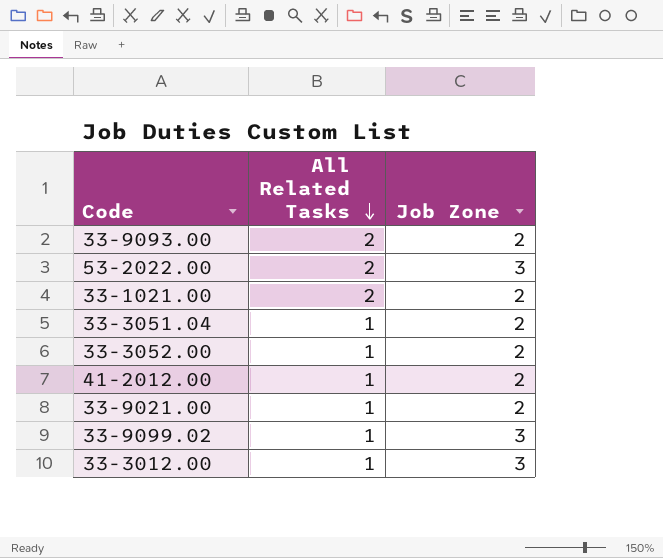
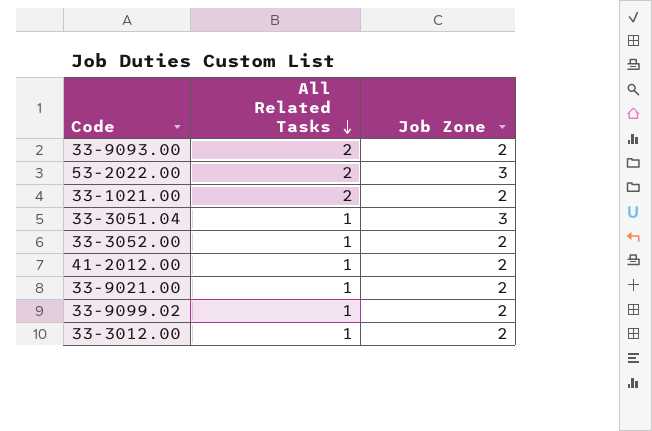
33-3051.04 | Job Zone: 2 -> 3
33-9099.02 | Job Zone: 3 -> 2
33-3012.00 | Job Zone: 3 -> 2

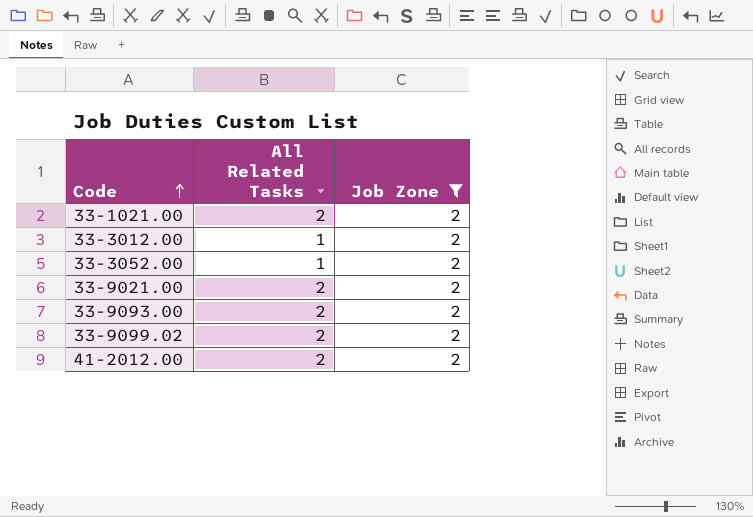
filter: none -> Job Zone = 2
row order: All Related Tasks descending -> Code ascending
33-9021.00 | All Related Tasks: 1 -> 2
33-9099.02 | All Related Tasks: 1 -> 2
41-2012.00 | All Related Tasks: 1 -> 2

